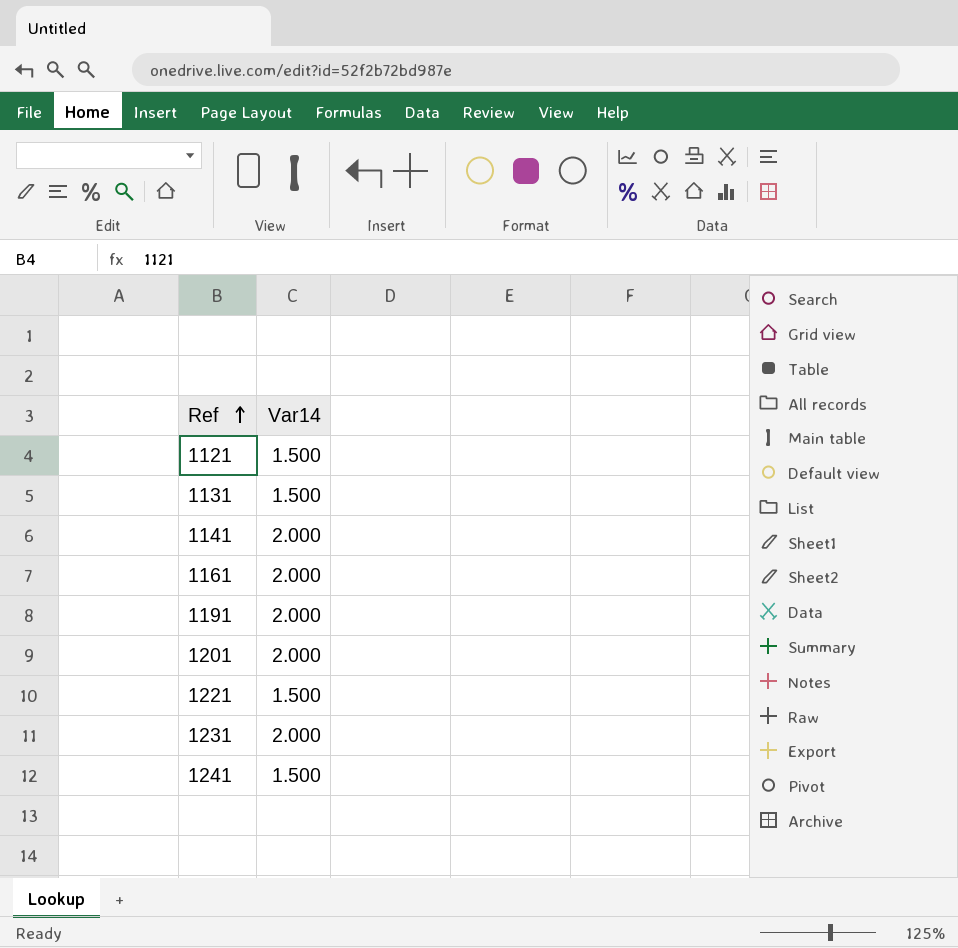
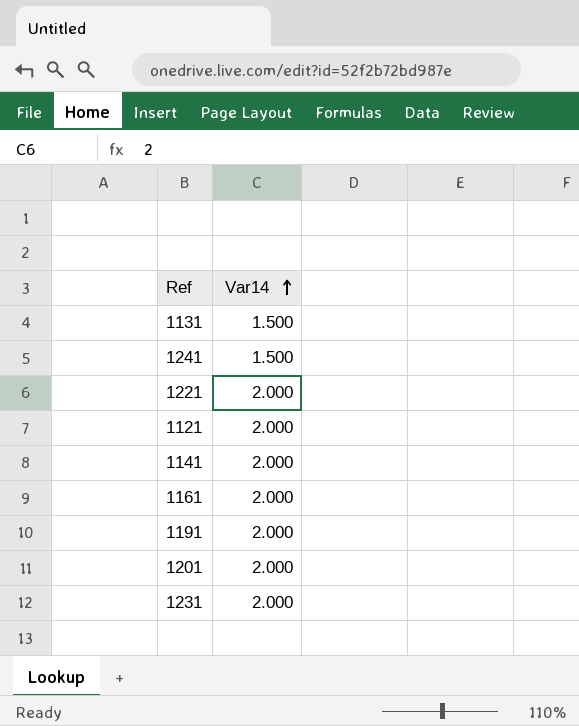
row order: Ref ascending -> Var14 ascending
1221 | Var14: 1.500 -> 2.000
1121 | Var14: 1.500 -> 2.000

